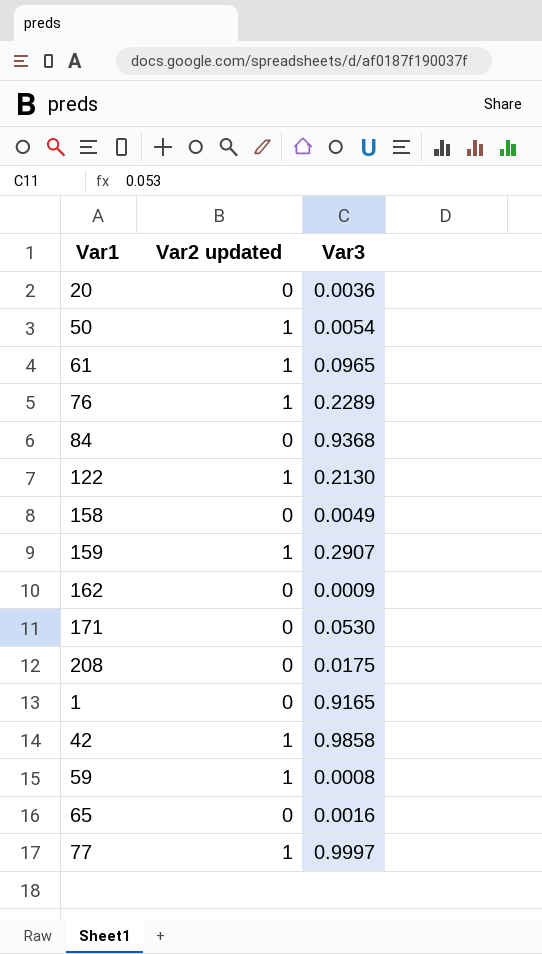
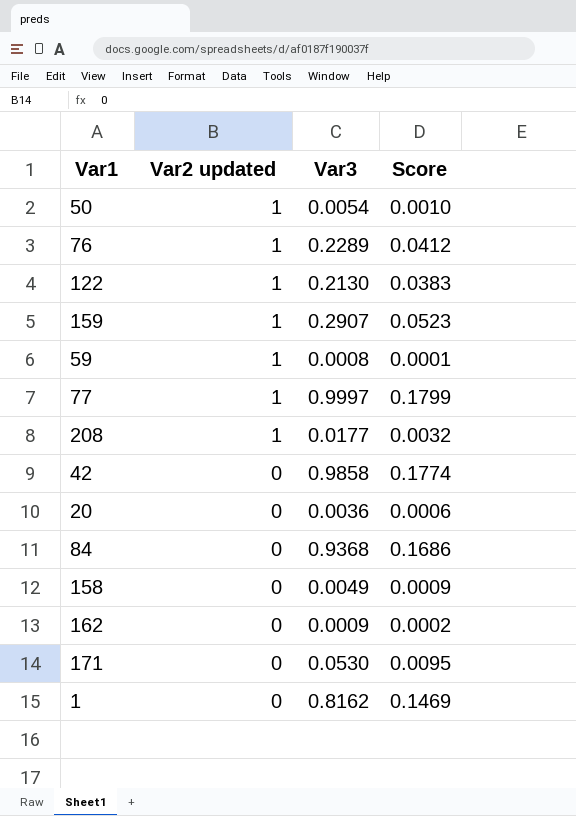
row order: none -> Var2 updated descending
column Score | formula: none -> [Var3] * 0.18
row 61: 1 | 0.0965 -> none
row 65: 0 | 0.0016 -> none
208 | Var2 updated: 0 -> 1
208 | Var3: 0.0175 -> 0.0177
42 | Var2 updated: 1 -> 0
1 | Var3: 0.9165 -> 0.8162

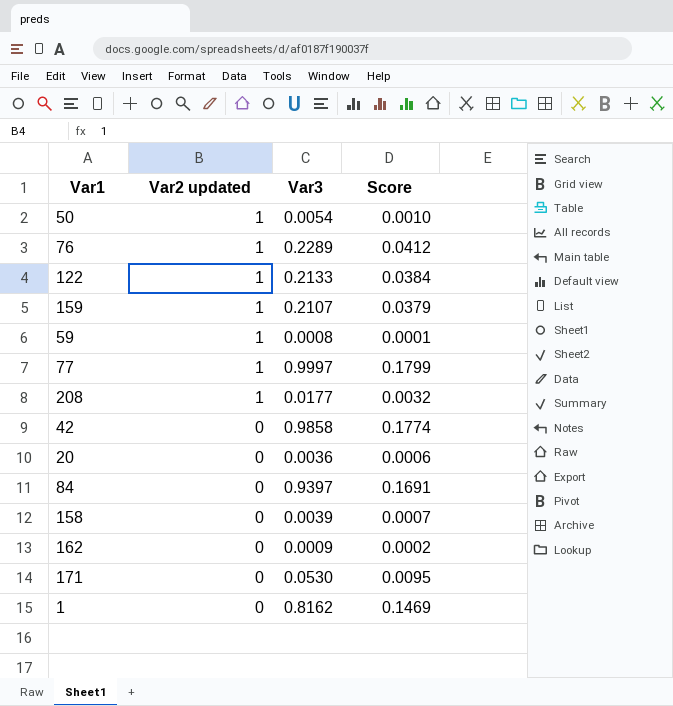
122 | Var3: 0.2130 -> 0.2133
122 | Score: 0.0383 -> 0.0384
159 | Var3: 0.2907 -> 0.2107
159 | Score: 0.0523 -> 0.0379
84 | Var3: 0.9368 -> 0.9397
84 | Score: 0.1686 -> 0.1691
158 | Var3: 0.0049 -> 0.0039
158 | Score: 0.0009 -> 0.0007

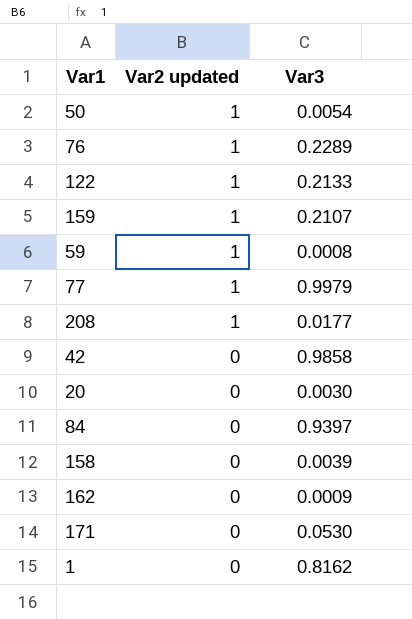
column Score | formula: [Var3] * 0.18 -> none
77 | Var3: 0.9997 -> 0.9979
20 | Var3: 0.0036 -> 0.0030

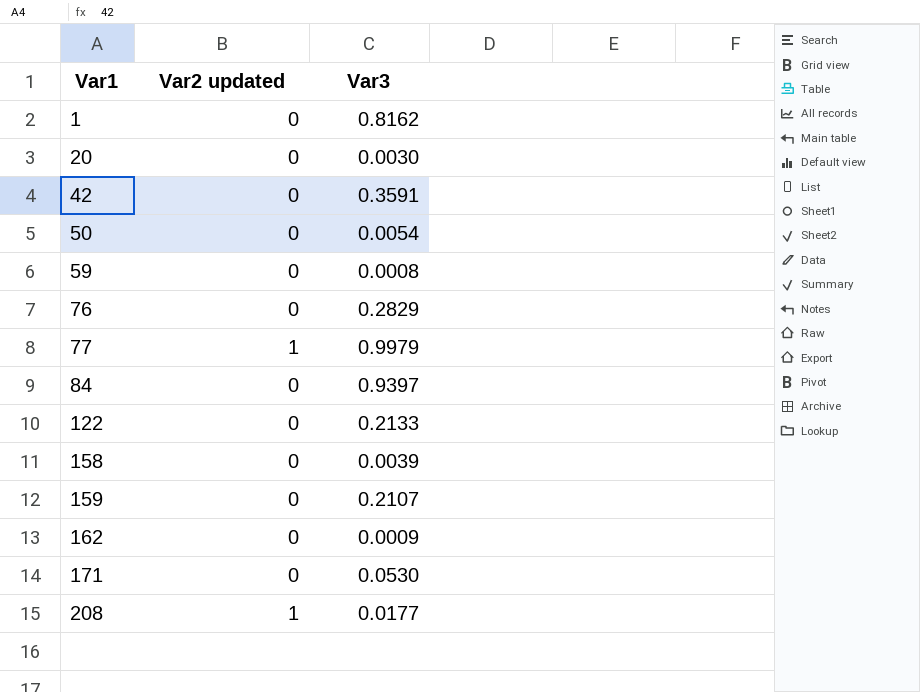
row order: Var2 updated descending -> Var1 ascending
42 | Var3: 0.9858 -> 0.3591
50 | Var2 updated: 1 -> 0
59 | Var2 updated: 1 -> 0
76 | Var2 updated: 1 -> 0
76 | Var3: 0.2289 -> 0.2829
122 | Var2 updated: 1 -> 0
159 | Var2 updated: 1 -> 0

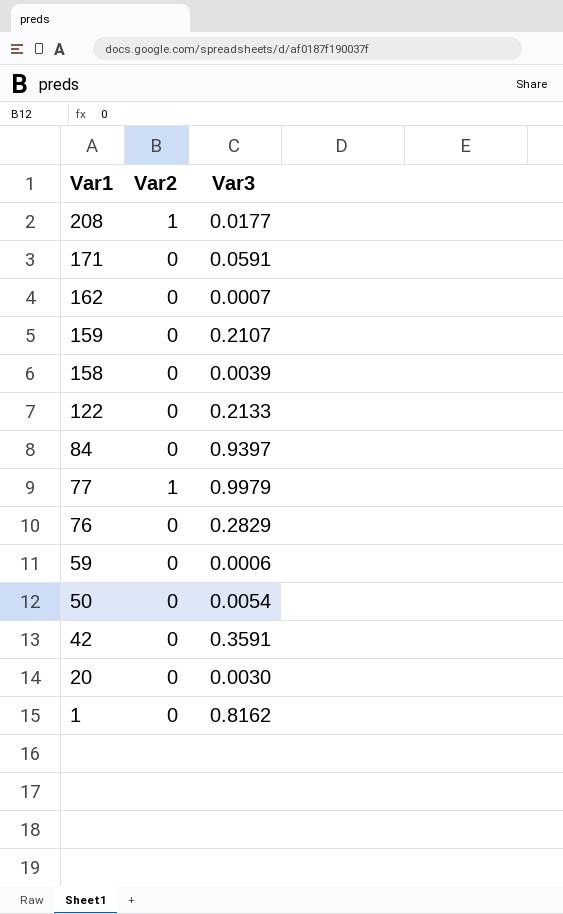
row order: Var1 ascending -> Var1 descending
column name: Var2 updated -> Var2
171 | Var3: 0.0530 -> 0.0591
162 | Var3: 0.0009 -> 0.0007
59 | Var3: 0.0008 -> 0.0006

